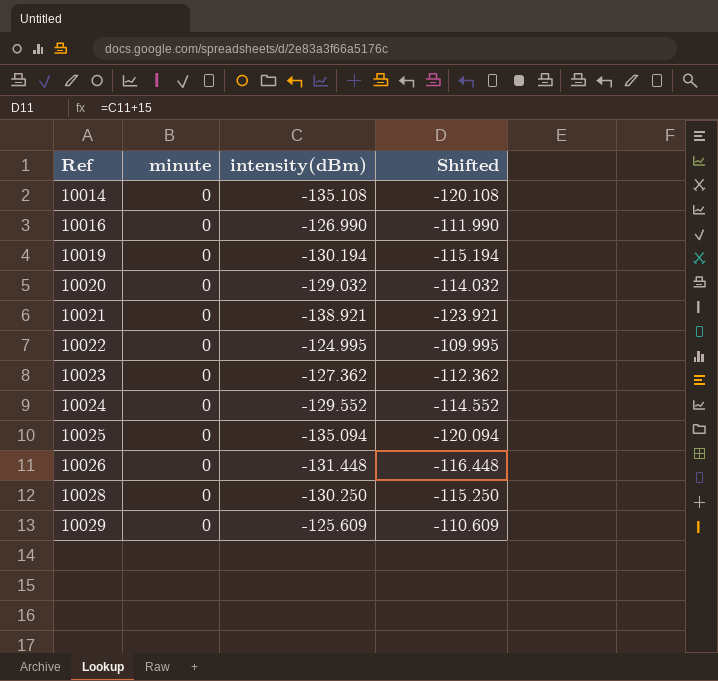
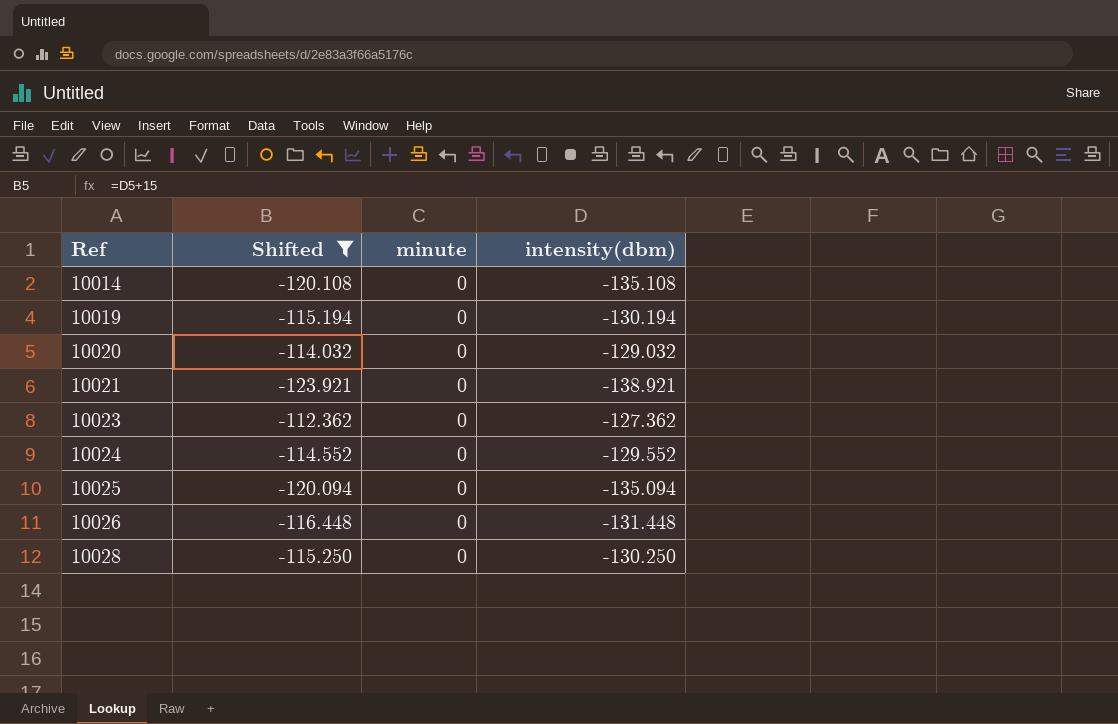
filter: none -> Shifted <= -112.362
column Shifted | position: 4 -> 2
column name: intensity(dBm) -> intensity(dbm)

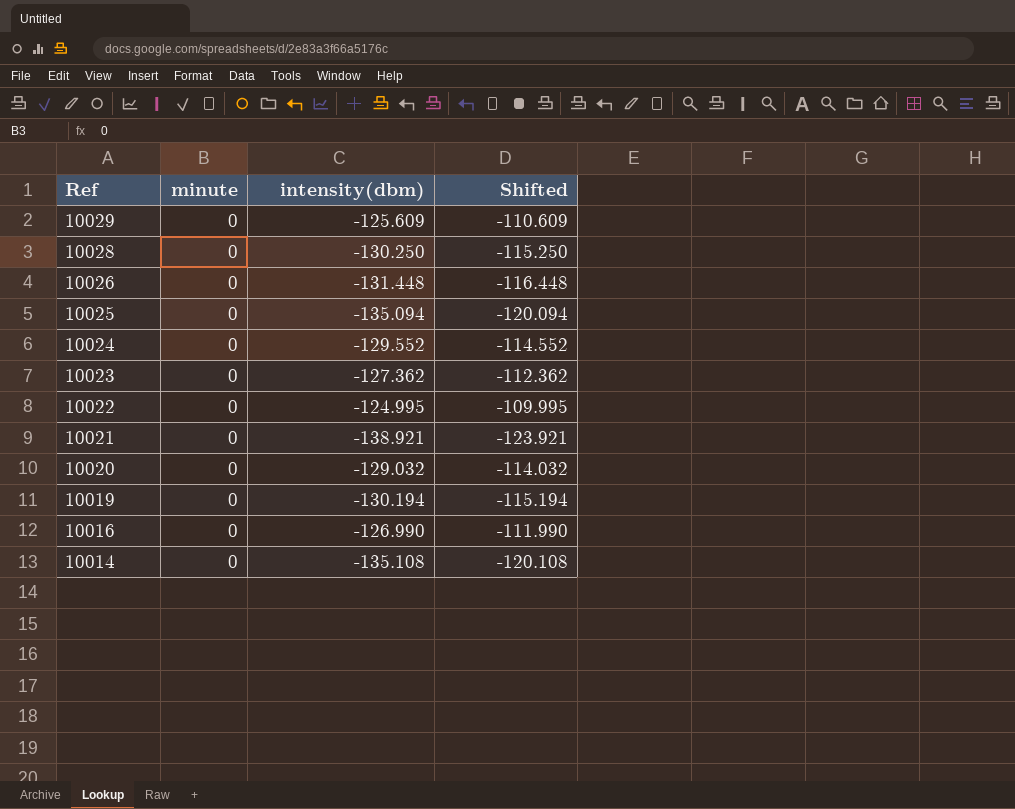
filter: Shifted <= -112.362 -> none
row order: Ref ascending -> Ref descending
column Shifted | position: 2 -> 4

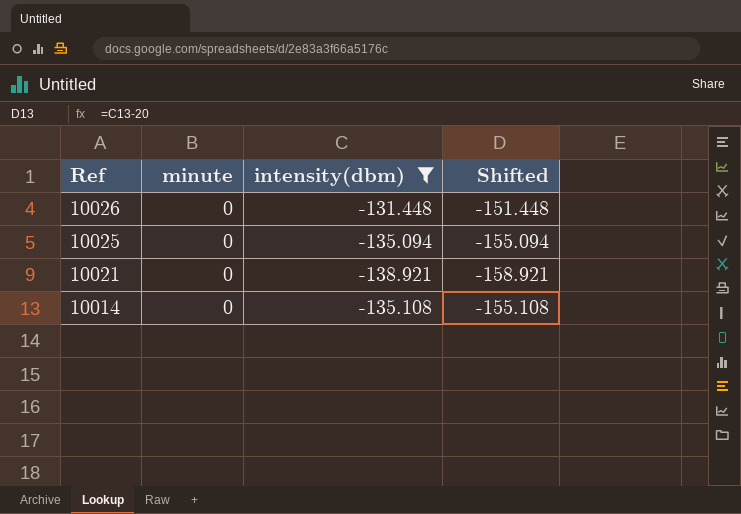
filter: none -> intensity(dbm) <= -131.448
column Shifted | formula: [intensity(dbm)] + 15 -> [intensity(dbm)] - 20

